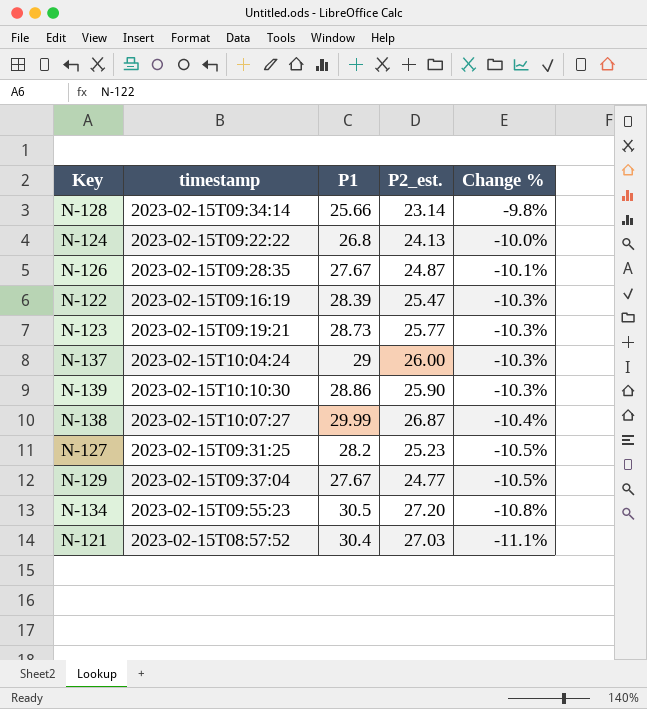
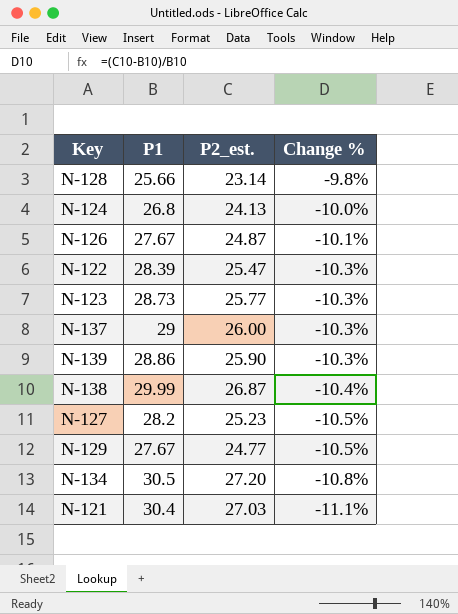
column timestamp | position: 2 -> none

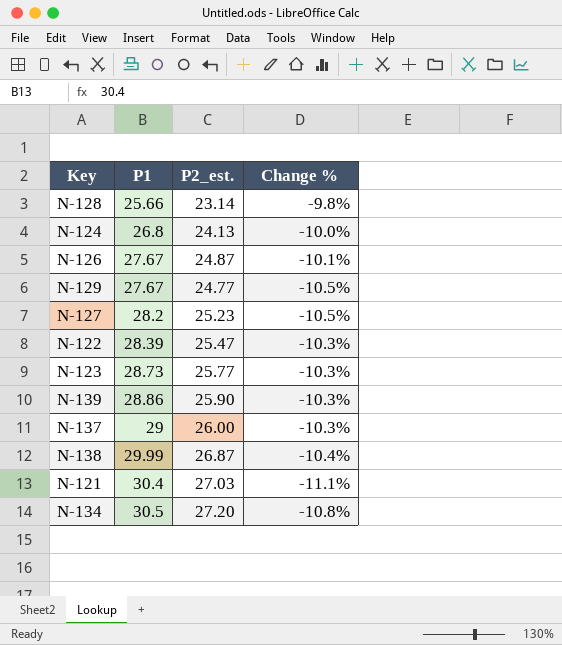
row order: Change % descending -> P1 ascending

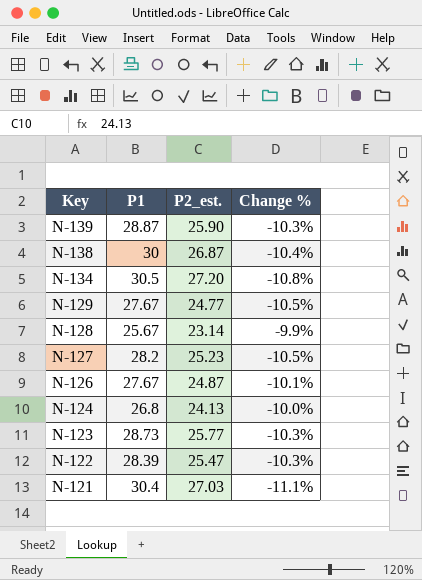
row order: P1 ascending -> Key descending
row N-137: 29 | 26.00 | -10.3% -> none
N-139 | P1: 28.86 -> 28.87
N-138 | P1: 29.99 -> 30
N-128 | P1: 25.66 -> 25.67
N-128 | Change %: -9.8% -> -9.9%

